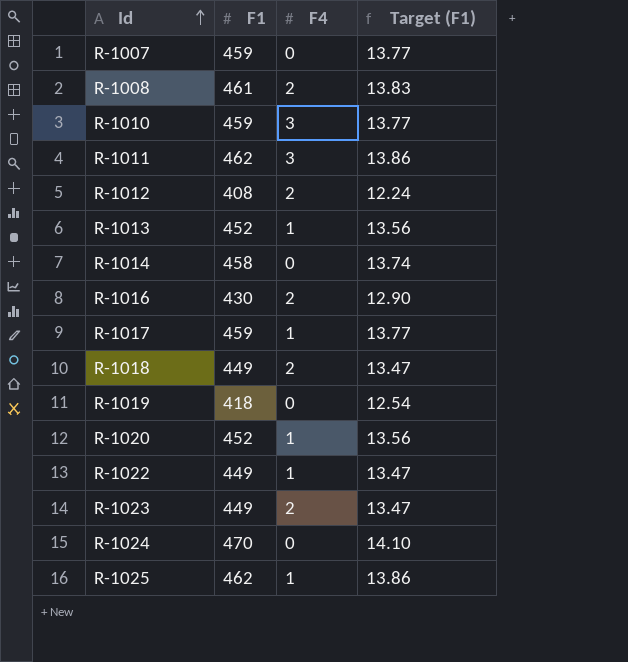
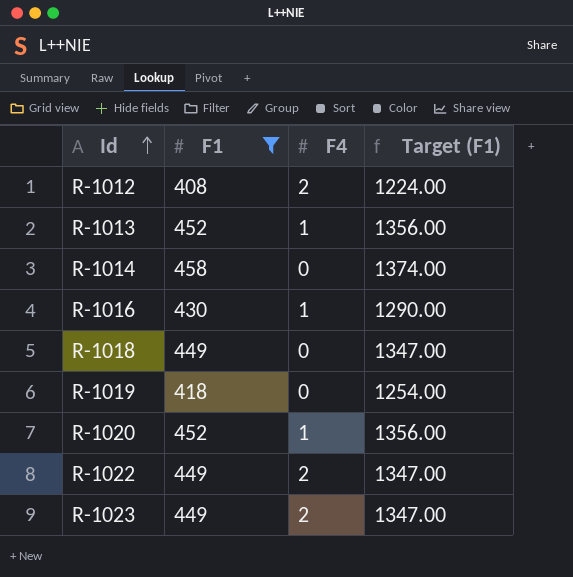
filter: none -> F1 <= 458
column Target (F1) | formula: [F1] * 0.03 -> [F1] * 3
R-1016 | F4: 2 -> 1
R-1018 | F4: 2 -> 0
R-1022 | F4: 1 -> 2

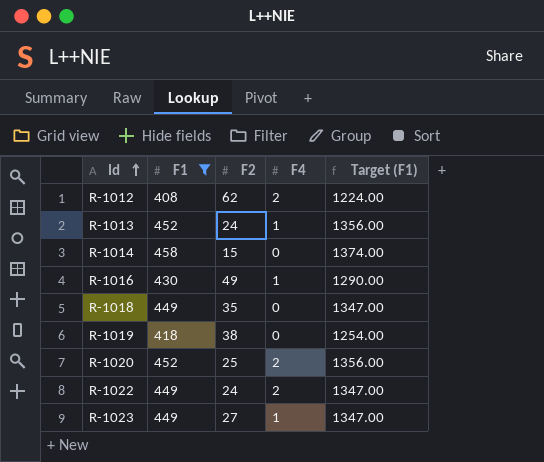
column F2 | position: none -> 3
R-1020 | F4: 1 -> 2
R-1023 | F4: 2 -> 1

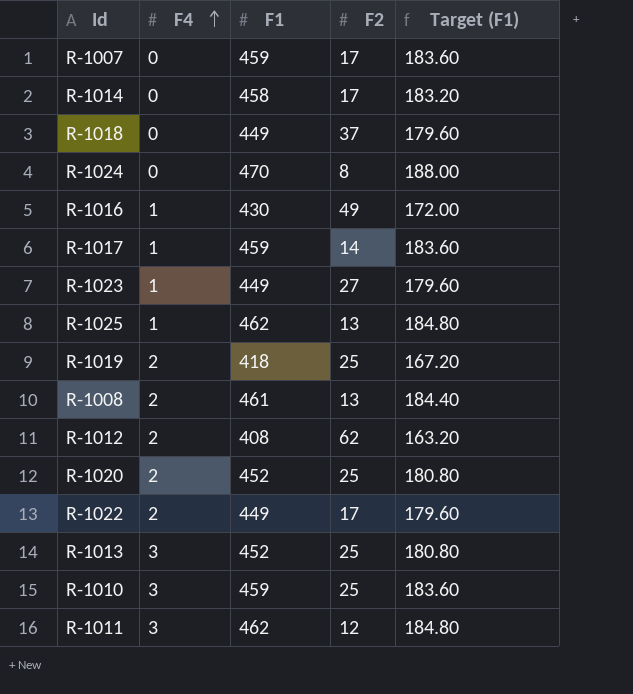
filter: F1 <= 458 -> none
row order: Id ascending -> F4 ascending
column F4 | position: 4 -> 2
column Target (F1) | formula: [F1] * 3 -> [F1] * 0.4
R-1014 | F2: 15 -> 17
R-1018 | F2: 35 -> 37
R-1019 | F4: 0 -> 2
R-1019 | F2: 38 -> 25
R-1022 | F2: 24 -> 17
R-1013 | F4: 1 -> 3
R-1013 | F2: 24 -> 25

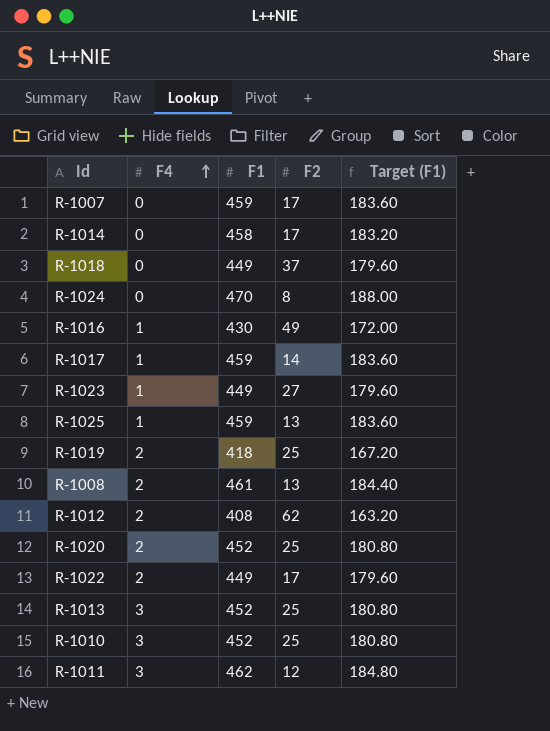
R-1025 | F1: 462 -> 459
R-1025 | Target (F1): 184.80 -> 183.60
R-1010 | F1: 459 -> 452
R-1010 | Target (F1): 183.60 -> 180.80

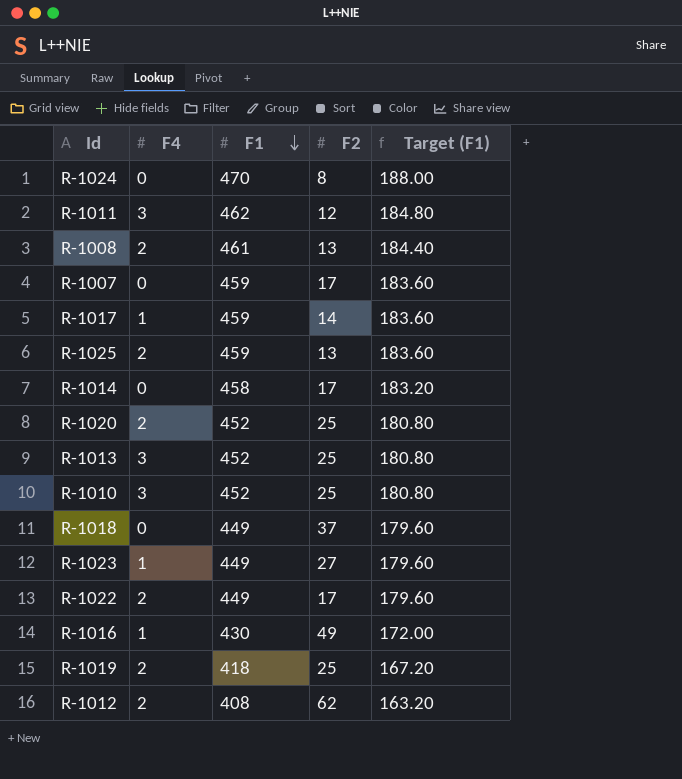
row order: F4 ascending -> F1 descending
R-1025 | F4: 1 -> 2

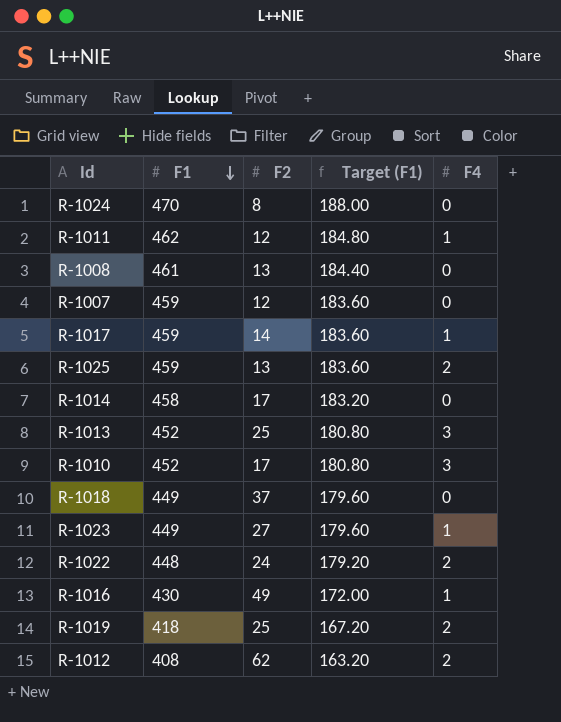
column F4 | position: 2 -> 5
row R-1020: 2 | 452 | 25 | 180.80 -> none
R-1011 | F4: 3 -> 1
R-1008 | F4: 2 -> 0
R-1007 | F2: 17 -> 12
R-1010 | F2: 25 -> 17
R-1022 | F1: 449 -> 448
R-1022 | F2: 17 -> 24
R-1022 | Target (F1): 179.60 -> 179.20

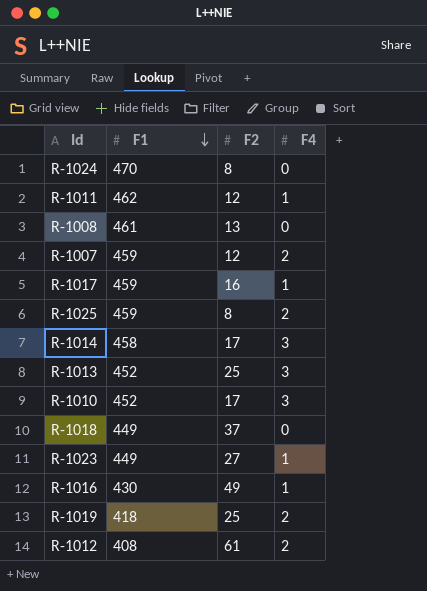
column Target (F1) | formula: [F1] * 0.4 -> none
row R-1022: 448 | 24 | 179.20 | 2 -> none
R-1007 | F4: 0 -> 2
R-1017 | F2: 14 -> 16
R-1025 | F2: 13 -> 8
R-1014 | F4: 0 -> 3
R-1012 | F2: 62 -> 61

